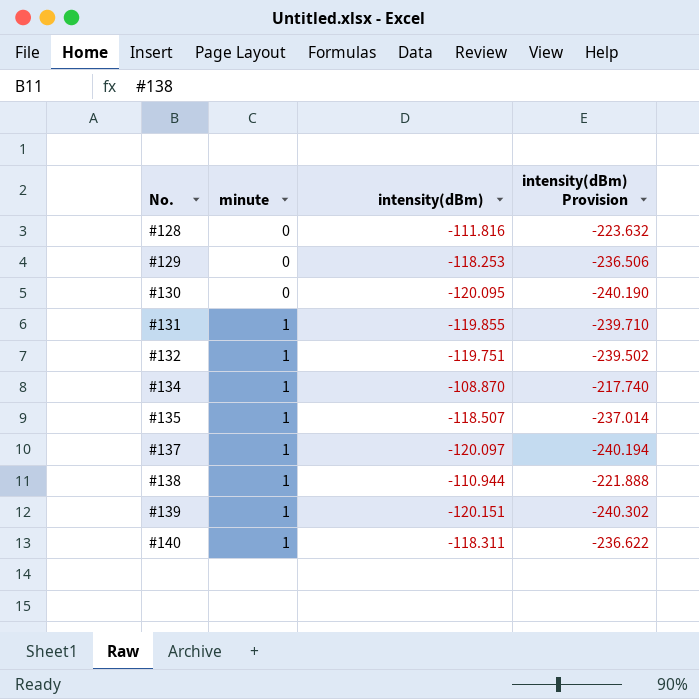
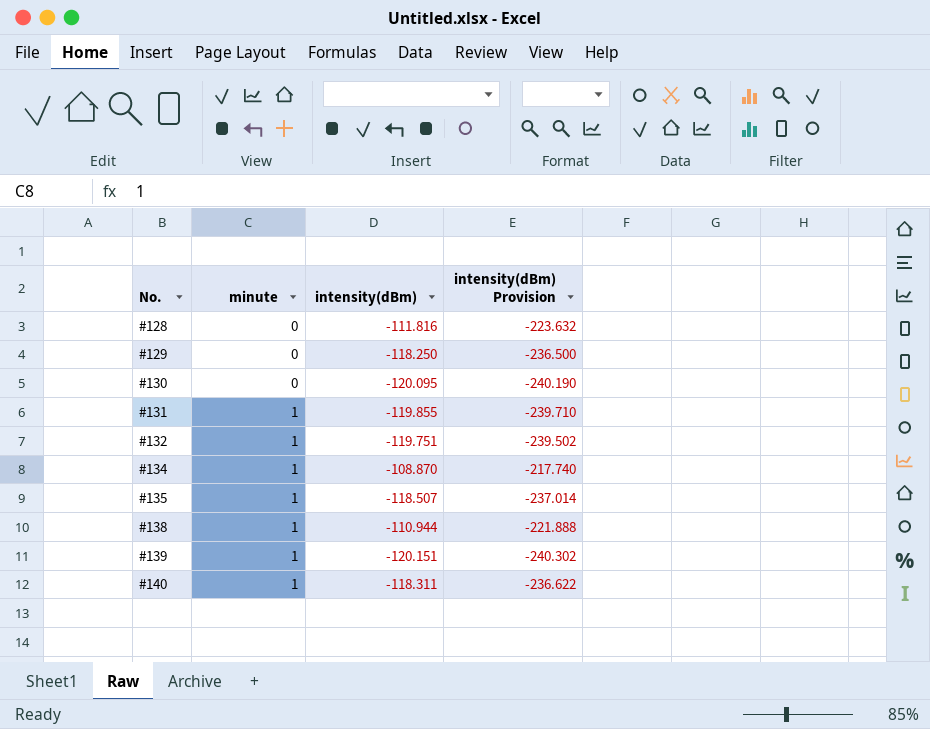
row #137: 1 | -120.097 | -240.194 -> none
#129 | intensity(dBm): -118.253 -> -118.250
#129 | intensity(dBm) Provision: -236.506 -> -236.500

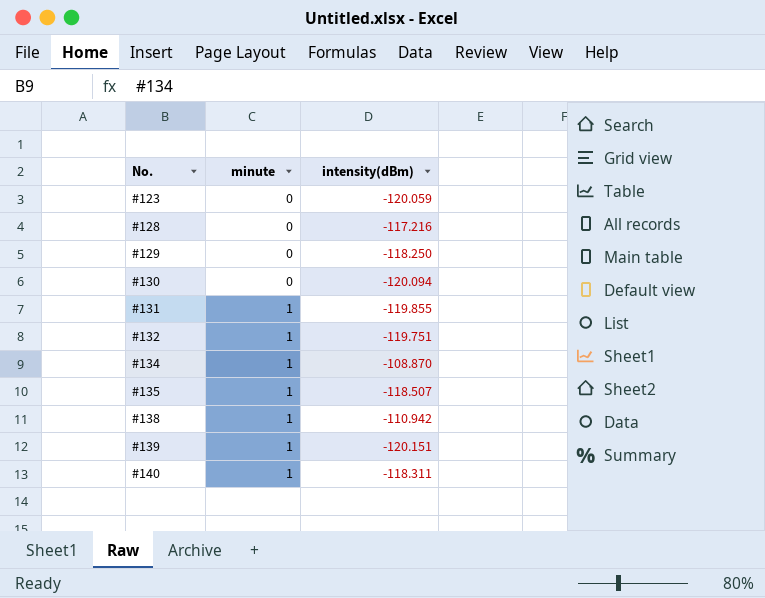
column intensity(dBm) Provision | formula: [intensity(dBm)] * 2 -> none
row #123: none -> 0 | -120.059
#128 | intensity(dBm): -111.816 -> -117.216
#130 | intensity(dBm): -120.095 -> -120.094
#138 | intensity(dBm): -110.944 -> -110.942

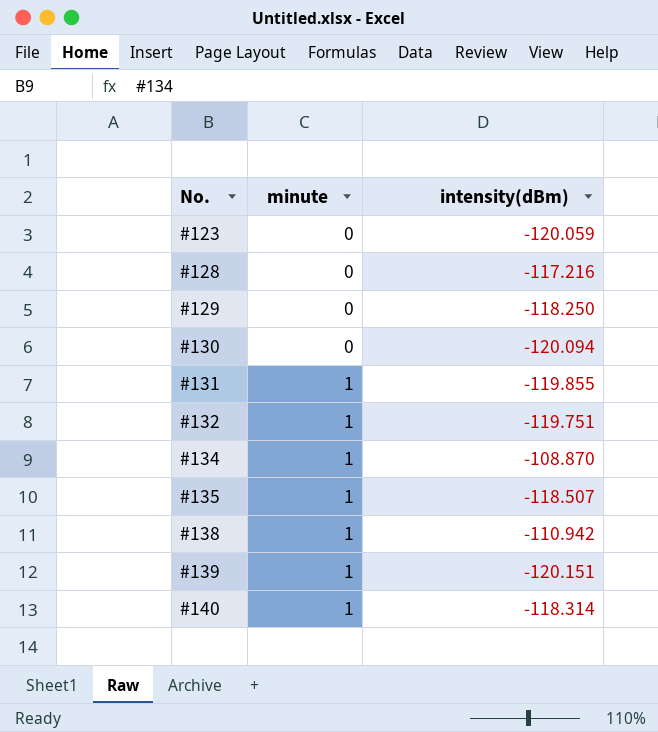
#140 | intensity(dBm): -118.311 -> -118.314

